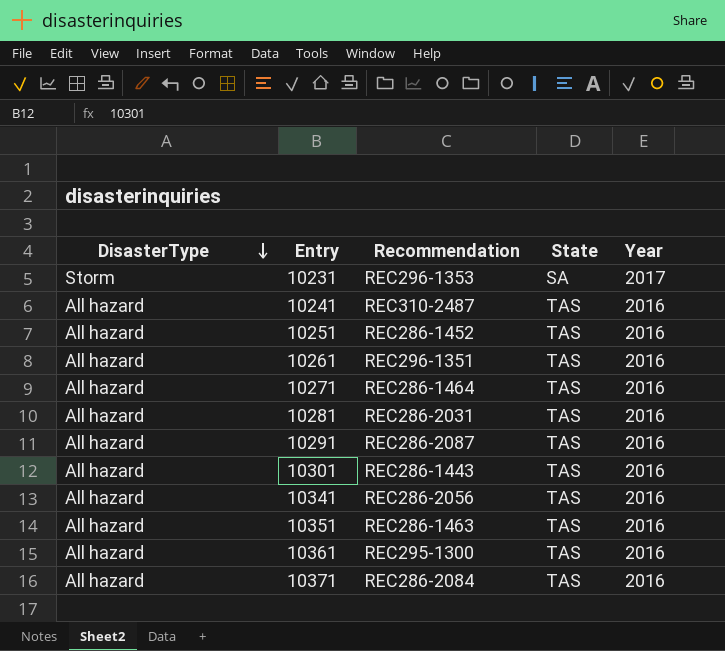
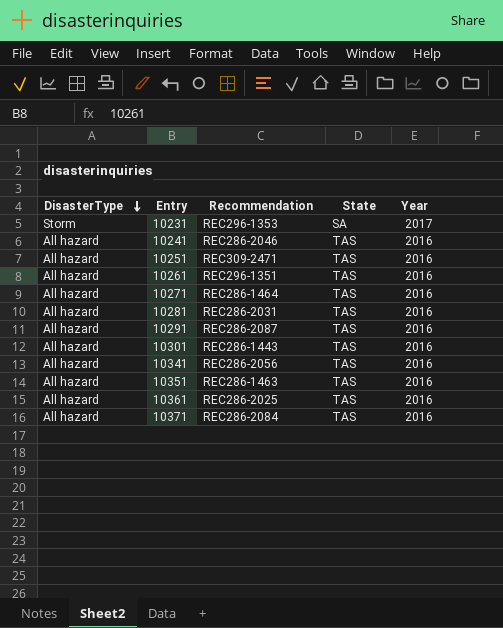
10241 | Recommendation: REC310-2487 -> REC286-2046
10251 | Recommendation: REC286-1452 -> REC309-2471
10361 | Recommendation: REC295-1300 -> REC286-2025

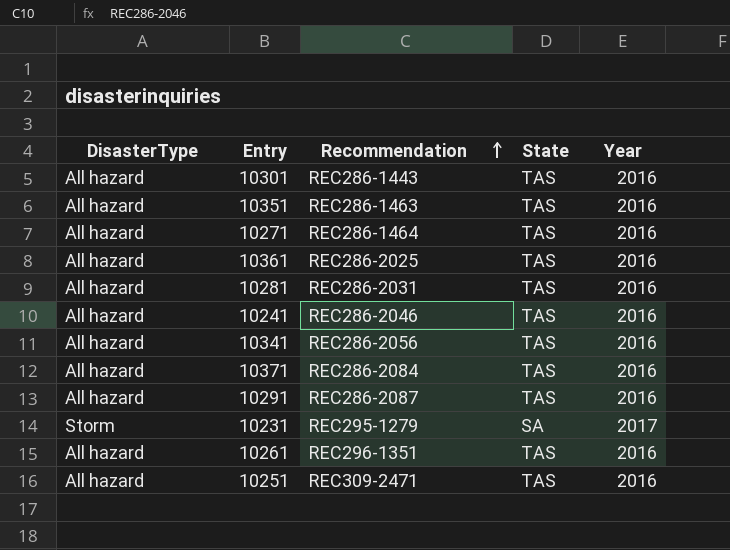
row order: DisasterType descending -> Recommendation ascending
10231 | Recommendation: REC296-1353 -> REC295-1279

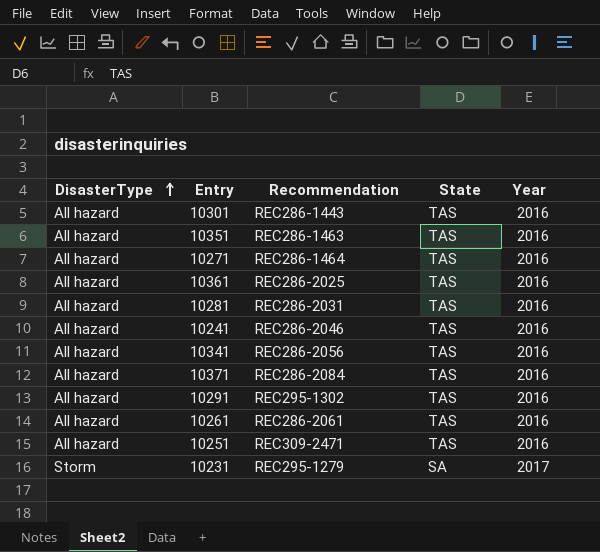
row order: Recommendation ascending -> DisasterType ascending
10291 | Recommendation: REC286-2087 -> REC295-1302
10261 | Recommendation: REC296-1351 -> REC286-2061

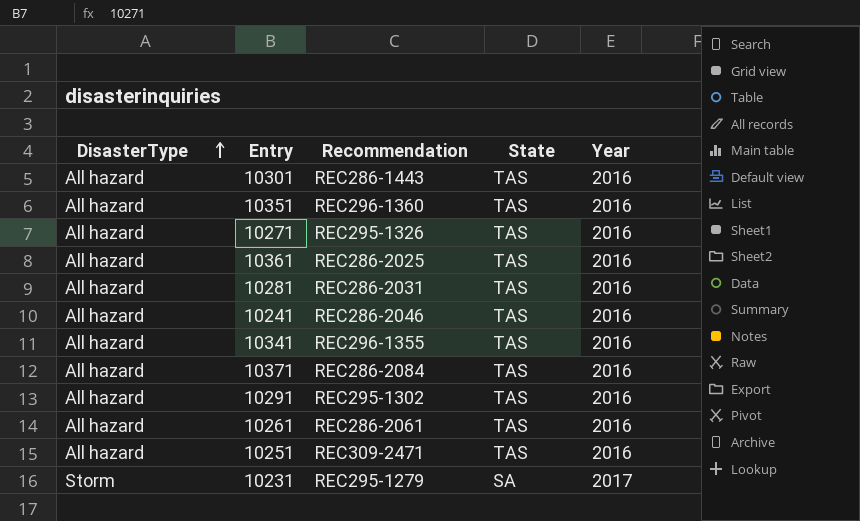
10351 | Recommendation: REC286-1463 -> REC296-1360
10271 | Recommendation: REC286-1464 -> REC295-1326
10341 | Recommendation: REC286-2056 -> REC296-1355

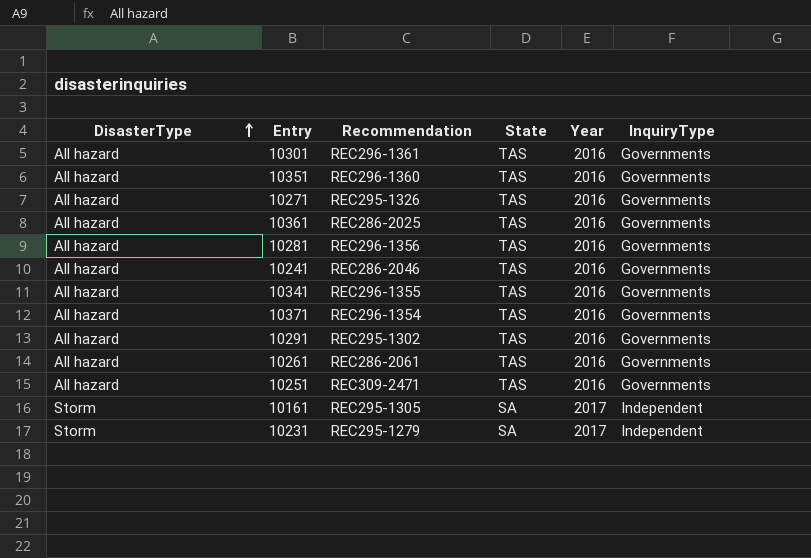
column InquiryType | position: none -> 6
10301 | Recommendation: REC286-1443 -> REC296-1361
10281 | Recommendation: REC286-2031 -> REC296-1356
10371 | Recommendation: REC286-2084 -> REC296-1354
row 10161: none -> Storm | REC295-1305 | SA | 2017 | Independent

